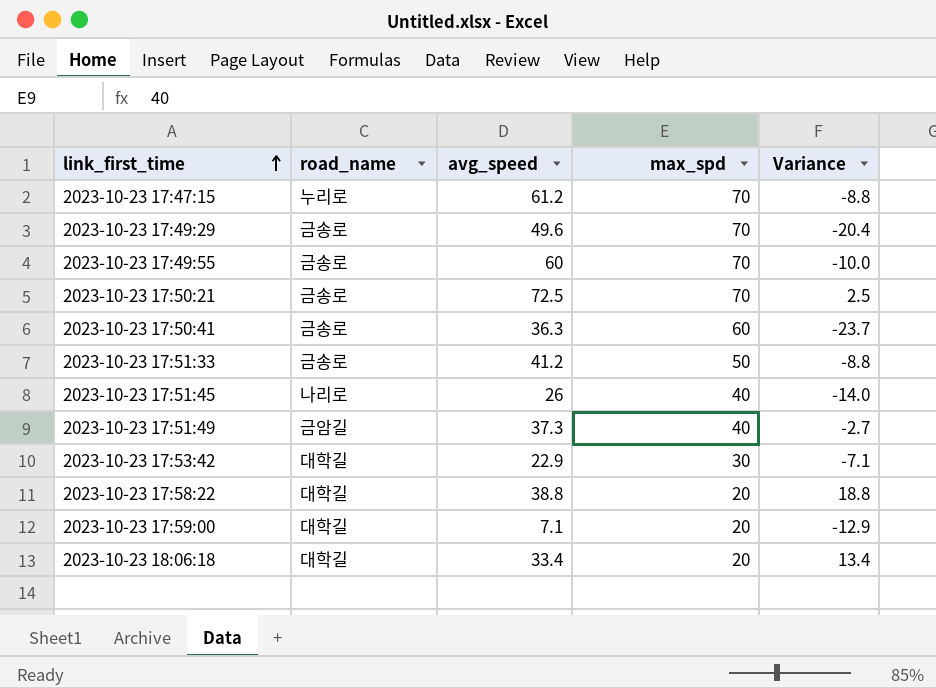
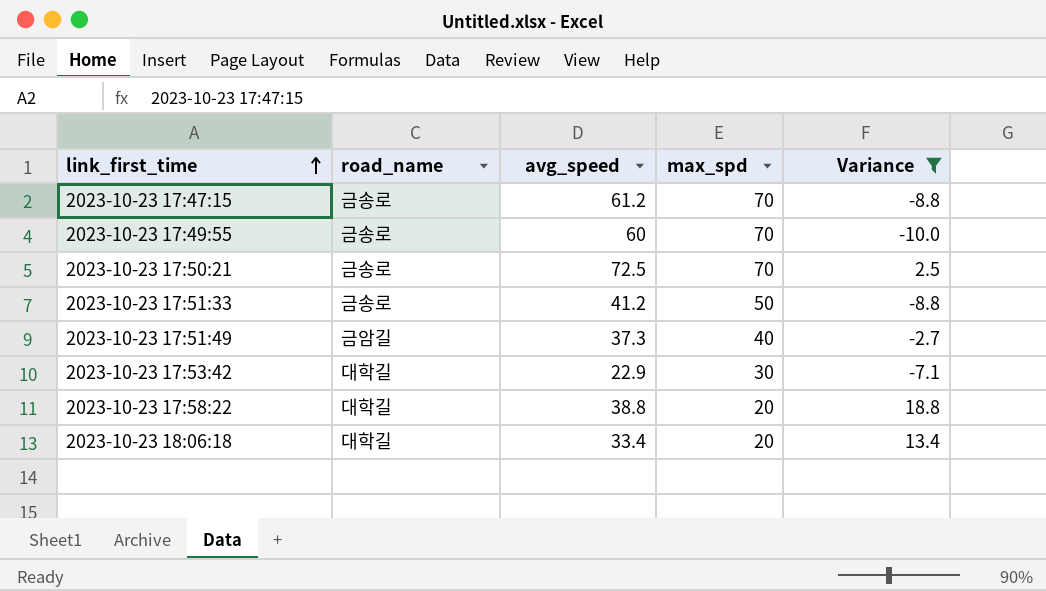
filter: none -> Variance >= -10.0
2023-10-23 17:47:15 | road_name: 누리로 -> 금송로

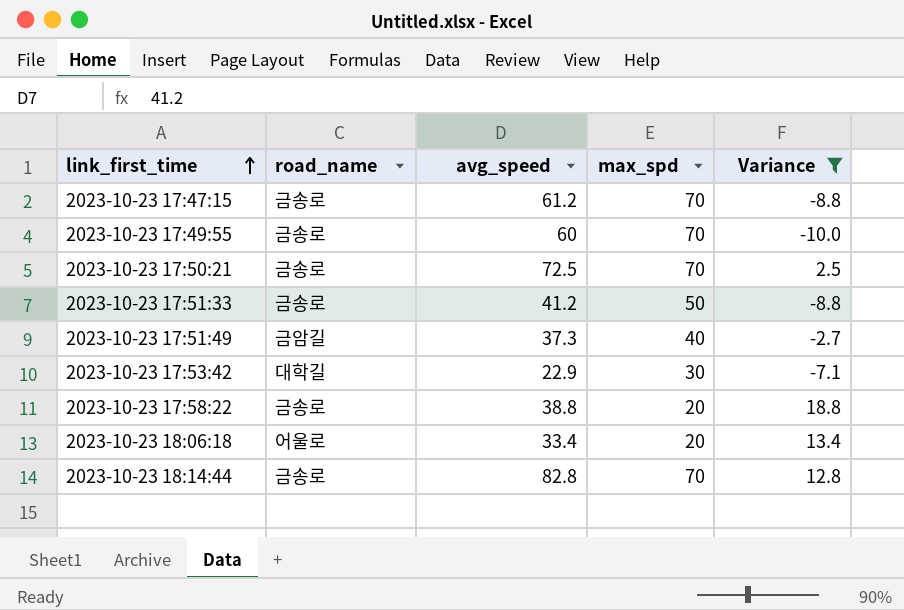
2023-10-23 17:58:22 | road_name: 대학길 -> 금송로
2023-10-23 18:06:18 | road_name: 대학길 -> 어울로
row 2023-10-23 18:14:44: none -> 금송로 | 82.8 | 70 | 12.8

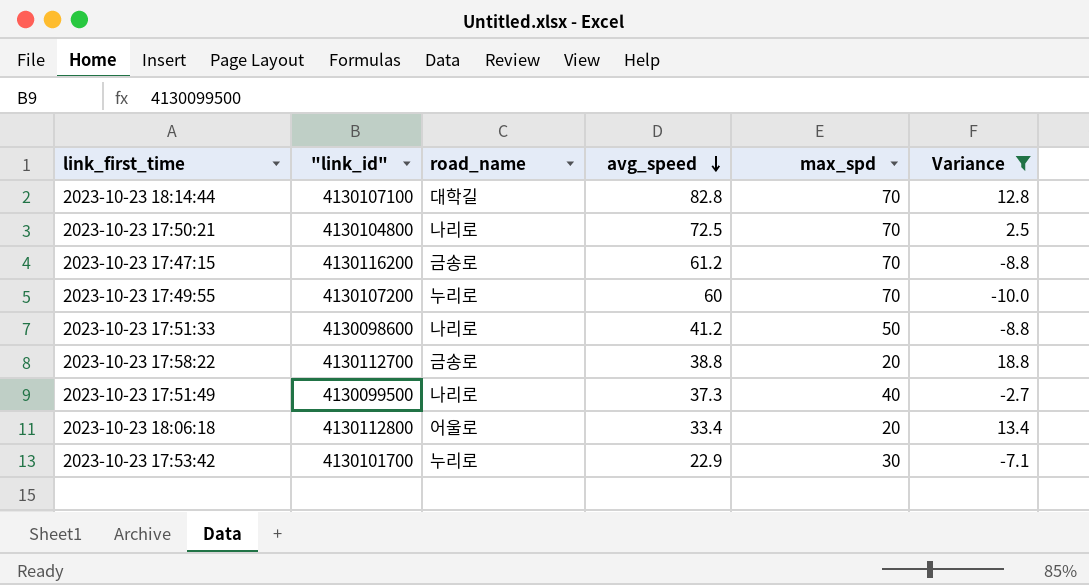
row order: link_first_time ascending -> avg_speed descending
column "link_id" | position: none -> 2
2023-10-23 18:14:44 | road_name: 금송로 -> 대학길
2023-10-23 17:50:21 | road_name: 금송로 -> 나리로
2023-10-23 17:49:55 | road_name: 금송로 -> 누리로
2023-10-23 17:51:33 | road_name: 금송로 -> 나리로
2023-10-23 17:51:49 | road_name: 금암길 -> 나리로
2023-10-23 17:53:42 | road_name: 대학길 -> 누리로

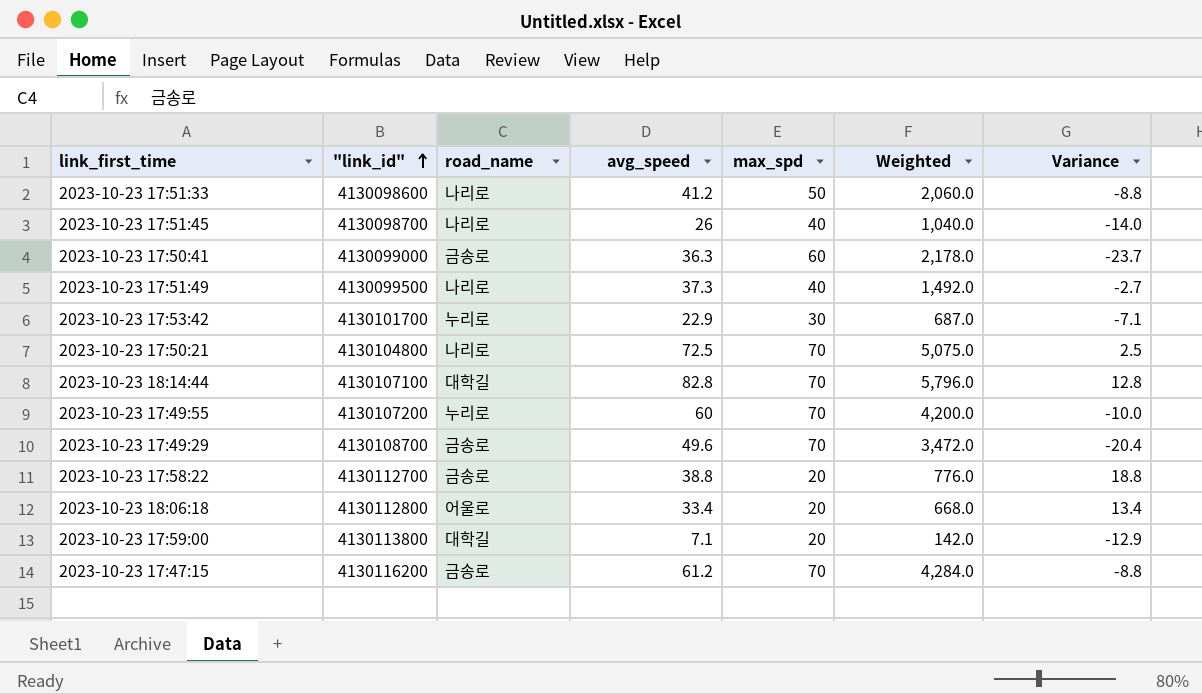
filter: Variance >= -10.0 -> none
row order: avg_speed descending -> "link_id" ascending
column Weighted | formula: none -> [avg_speed] * [max_spd]

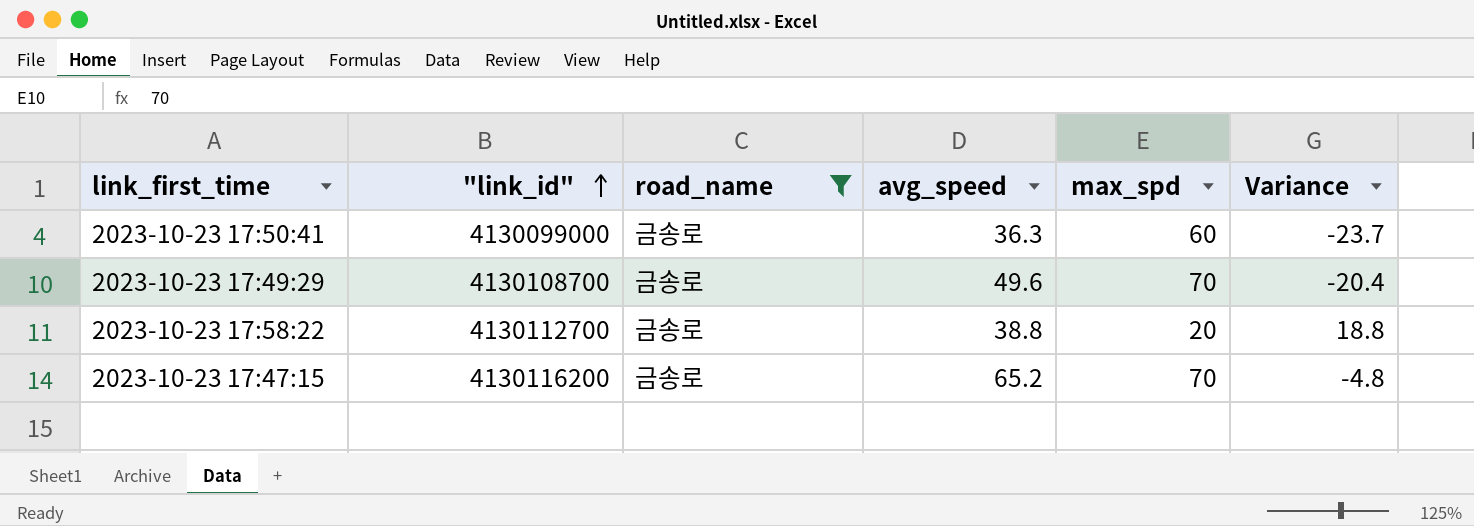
filter: none -> road_name = 금송로
column Weighted | formula: [avg_speed] * [max_spd] -> none
2023-10-23 17:47:15 | avg_speed: 61.2 -> 65.2
2023-10-23 17:47:15 | Variance: -8.8 -> -4.8

